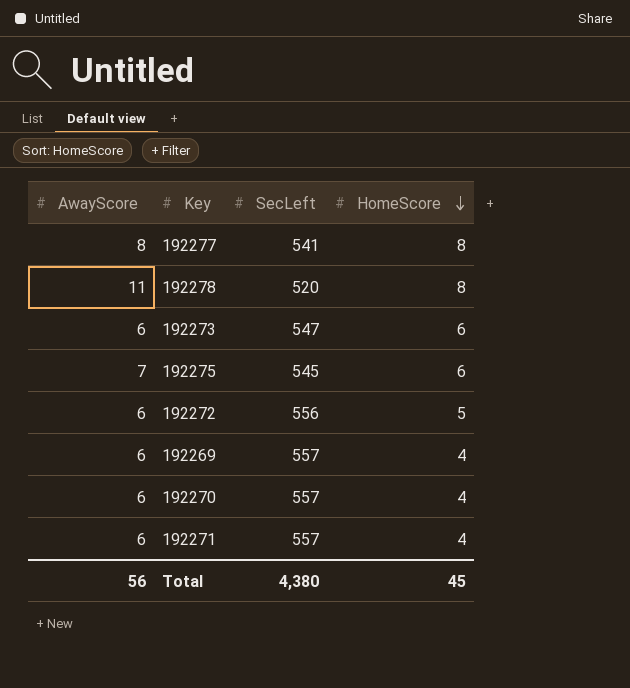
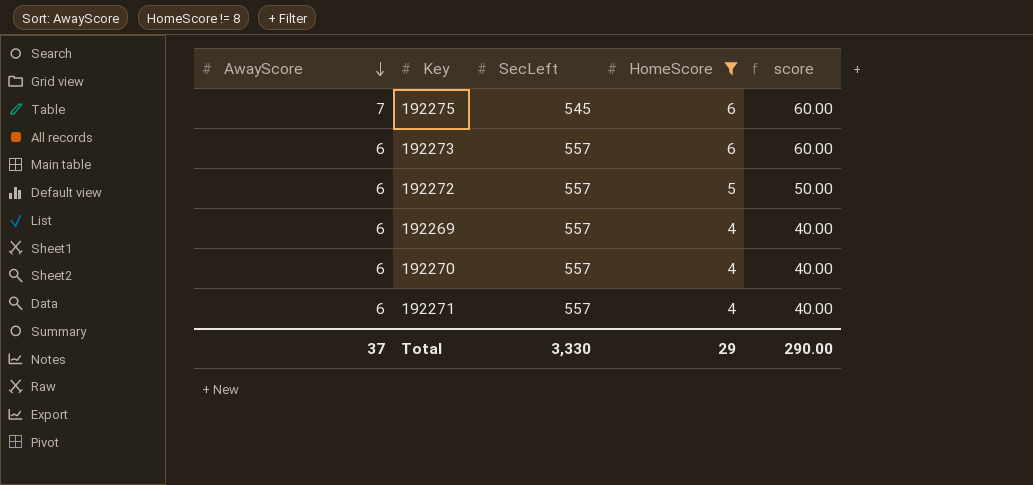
filter: none -> HomeScore != 8
row order: HomeScore descending -> AwayScore descending
column score | formula: none -> [HomeScore] * 10
192273 | SecLeft: 547 -> 557
192272 | SecLeft: 556 -> 557
Total | AwayScore: 56 -> 37
Total | SecLeft: 4,380 -> 3,330
Total | HomeScore: 45 -> 29

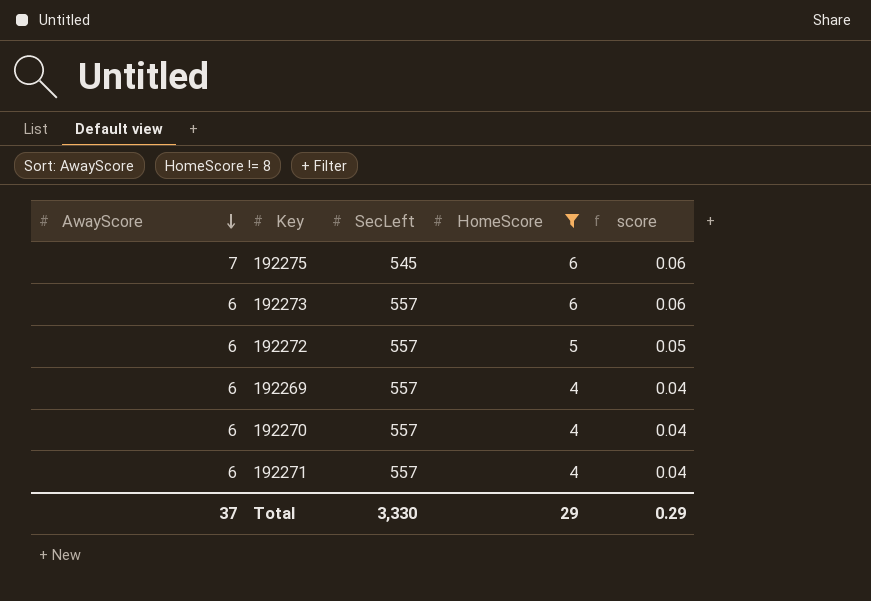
column score | formula: [HomeScore] * 10 -> [HomeScore] * 0.01
Total | score: 290.00 -> 0.29

